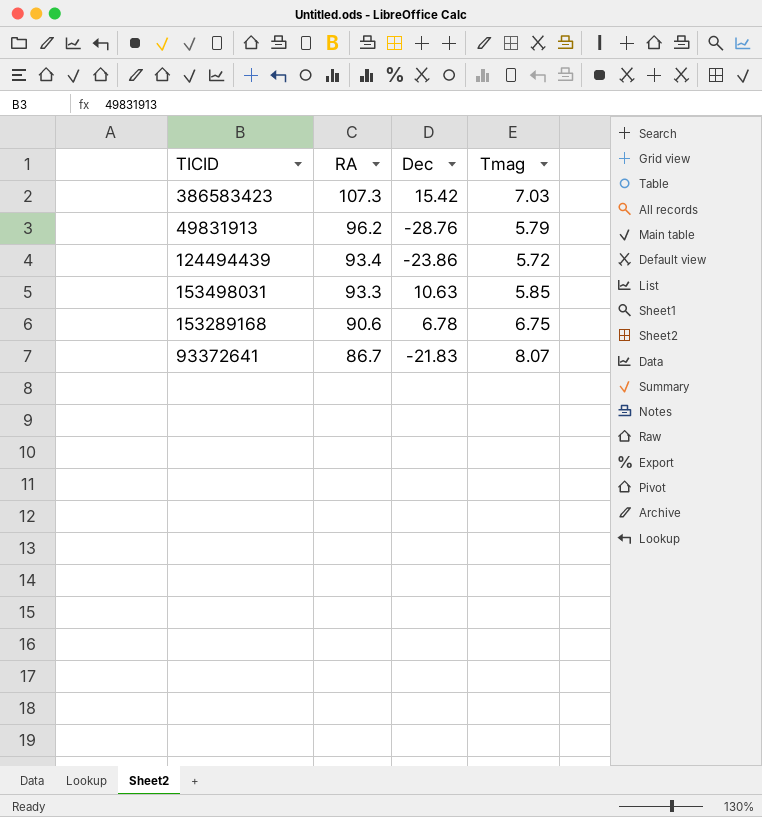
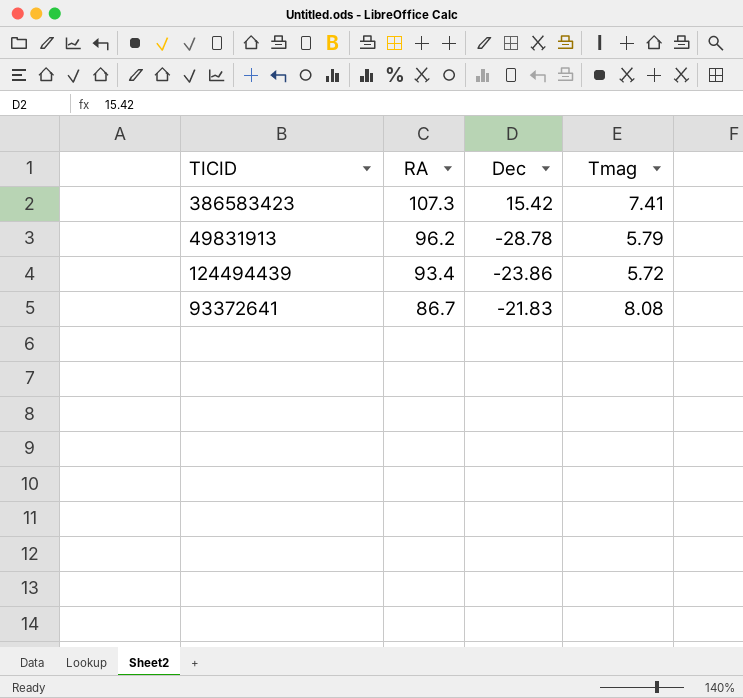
row 153498031: 93.3 | 10.63 | 5.85 -> none
row 153289168: 90.6 | 6.78 | 6.75 -> none
386583423 | Tmag: 7.03 -> 7.41
49831913 | Dec: -28.76 -> -28.78
93372641 | Tmag: 8.07 -> 8.08

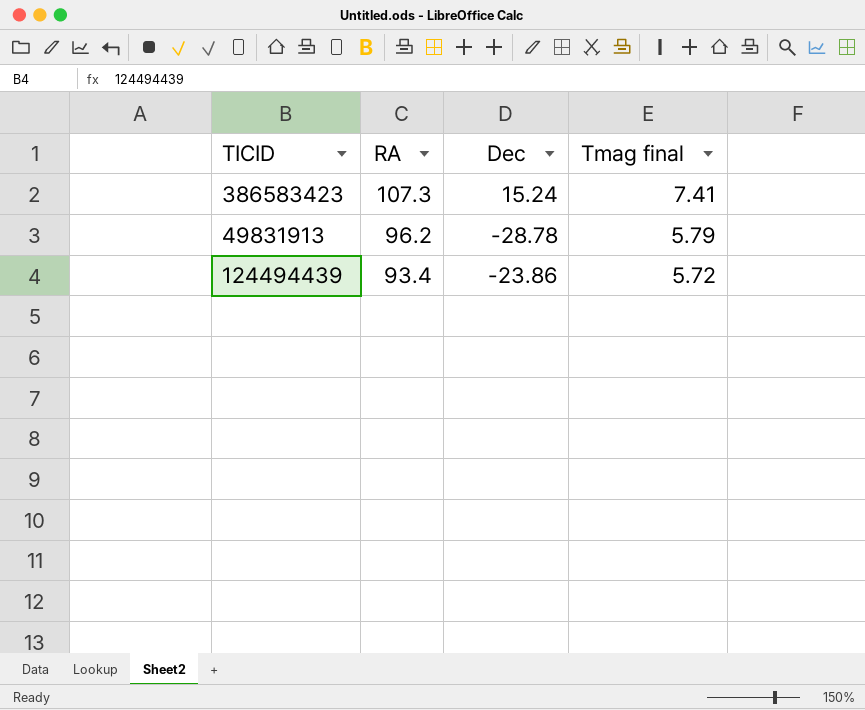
column name: Tmag -> Tmag final
row 93372641: 86.7 | -21.83 | 8.08 -> none
386583423 | Dec: 15.42 -> 15.24

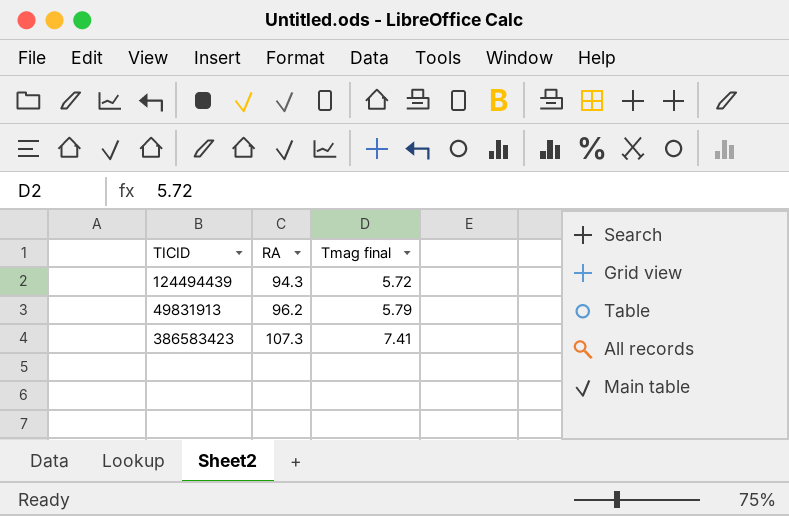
row order: RA descending -> RA ascending
column Dec | position: 3 -> none
124494439 | RA: 93.4 -> 94.3

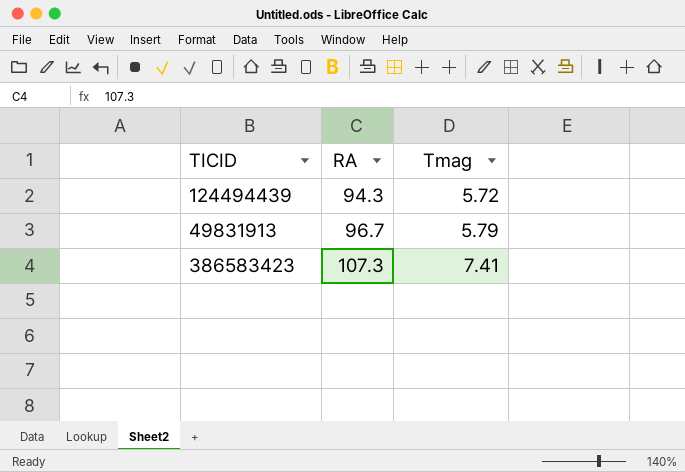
column name: Tmag final -> Tmag
49831913 | RA: 96.2 -> 96.7

